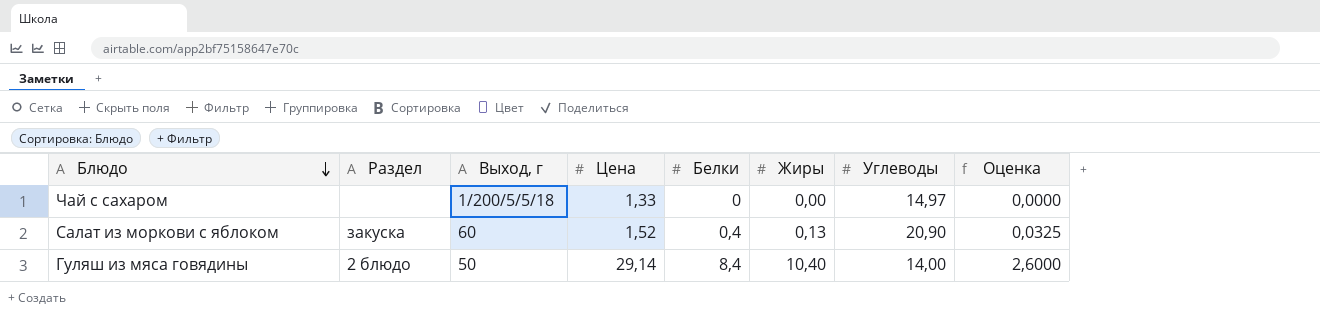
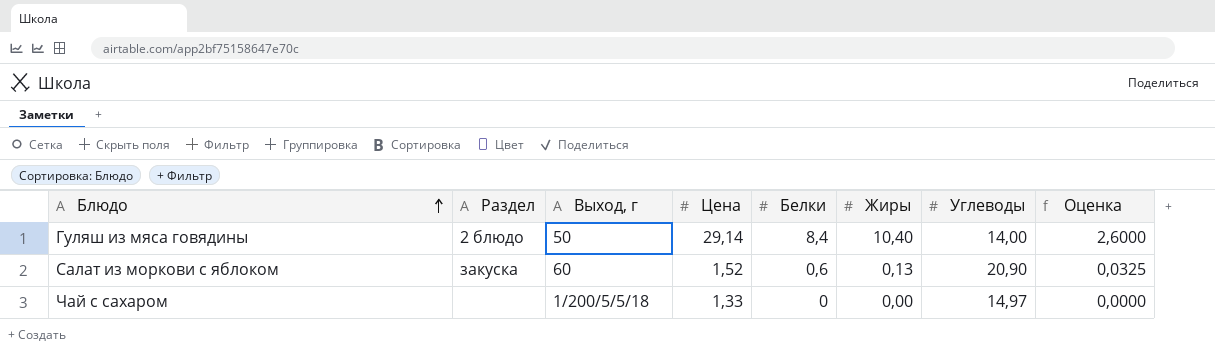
row order: Блюдо descending -> Блюдо ascending
Салат из моркови с яблоком | Белки: 0,4 -> 0,6

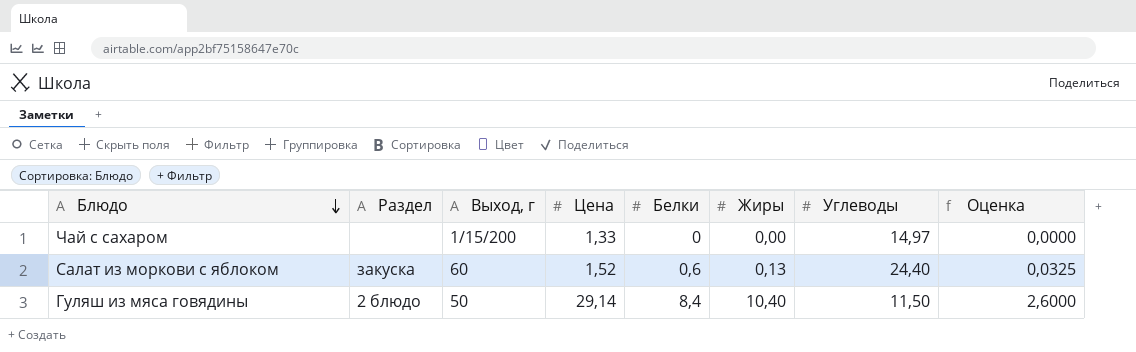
row order: Блюдо ascending -> Блюдо descending
Чай с сахаром | Выход, г: 1/200/5/5/18 -> 1/15/200
Салат из моркови с яблоком | Углеводы: 20,90 -> 24,40
Гуляш из мяса говядины | Углеводы: 14,00 -> 11,50

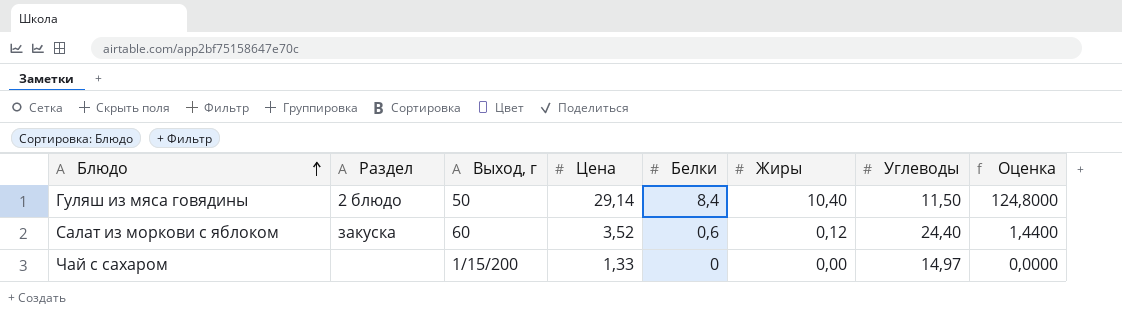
row order: Блюдо descending -> Блюдо ascending
column Оценка | formula: [Жиры] * 0,25 -> [Жиры] * 12
Салат из моркови с яблоком | Цена: 1,52 -> 3,52
Салат из моркови с яблоком | Жиры: 0,13 -> 0,12

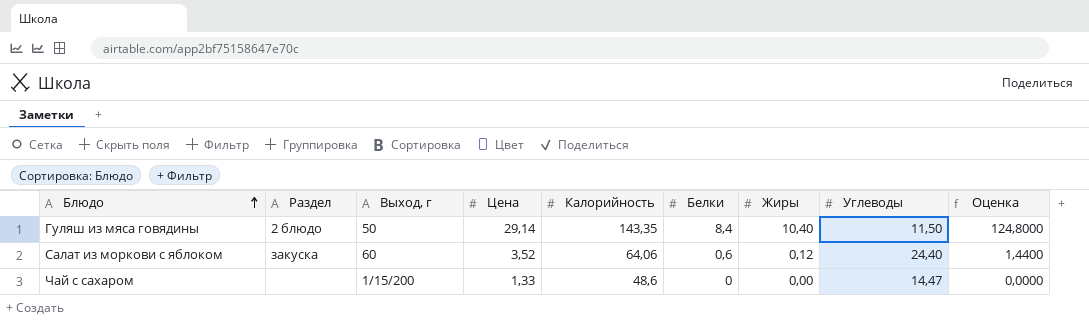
column Калорийность | position: none -> 5
Чай с сахаром | Углеводы: 14,97 -> 14,47

